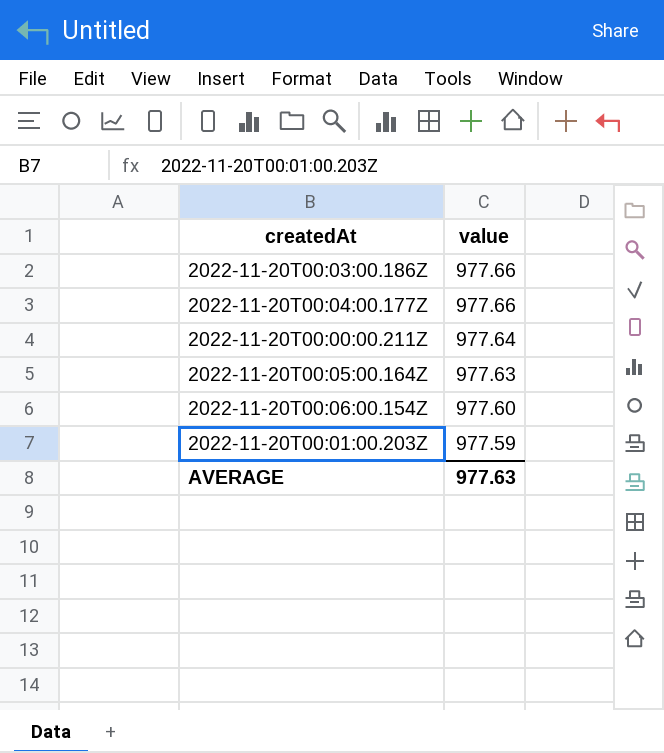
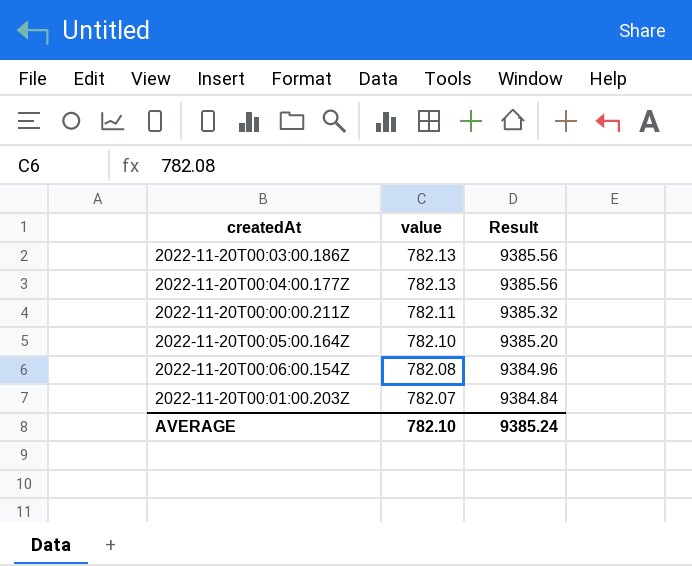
column Result | formula: none -> [value] * 12
2022-11-20T00:03:00.186Z | value: 977.66 -> 782.13
2022-11-20T00:04:00.177Z | value: 977.66 -> 782.13
2022-11-20T00:00:00.211Z | value: 977.64 -> 782.11
2022-11-20T00:05:00.164Z | value: 977.63 -> 782.10
2022-11-20T00:06:00.154Z | value: 977.60 -> 782.08
2022-11-20T00:01:00.203Z | value: 977.59 -> 782.07
AVERAGE | value: 977.63 -> 782.10

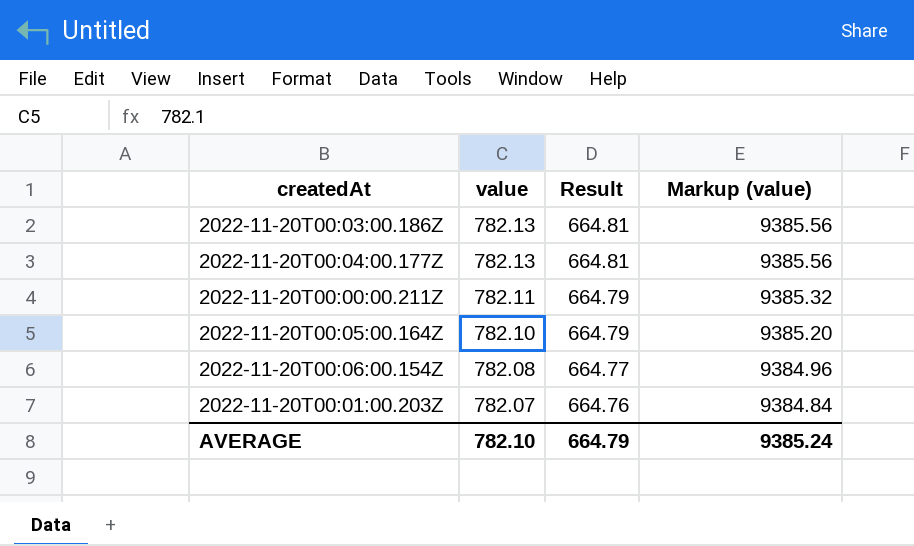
column Result | formula: [value] * 12 -> [value] * 0.85
column Markup (value) | formula: none -> [value] * 12
AVERAGE | Result: 9385.24 -> 664.79

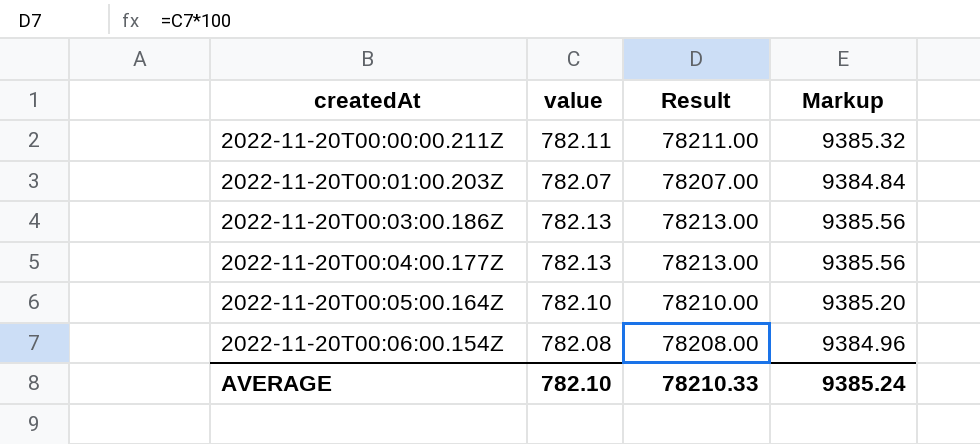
row order: value descending -> createdAt ascending
column Result | formula: [value] * 0.85 -> [value] * 100
column name: Markup (value) -> Markup
AVERAGE | Result: 664.79 -> 78210.33

